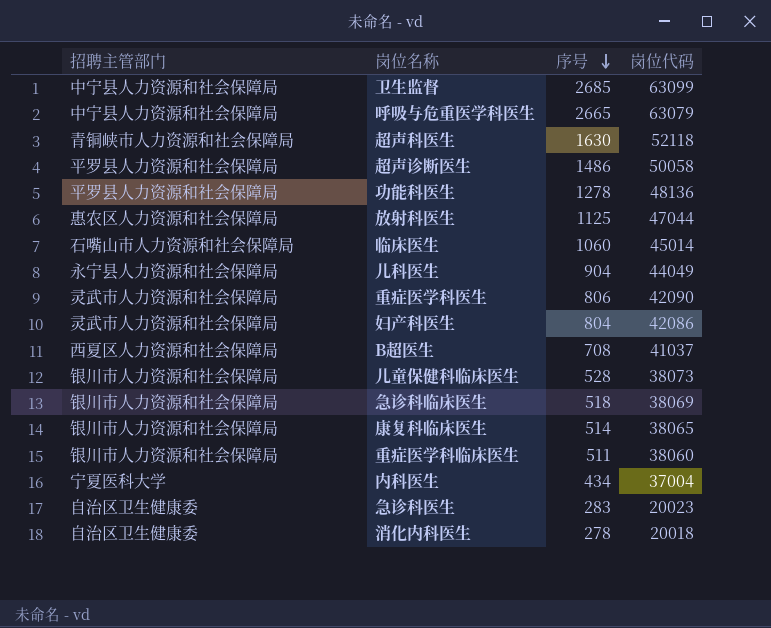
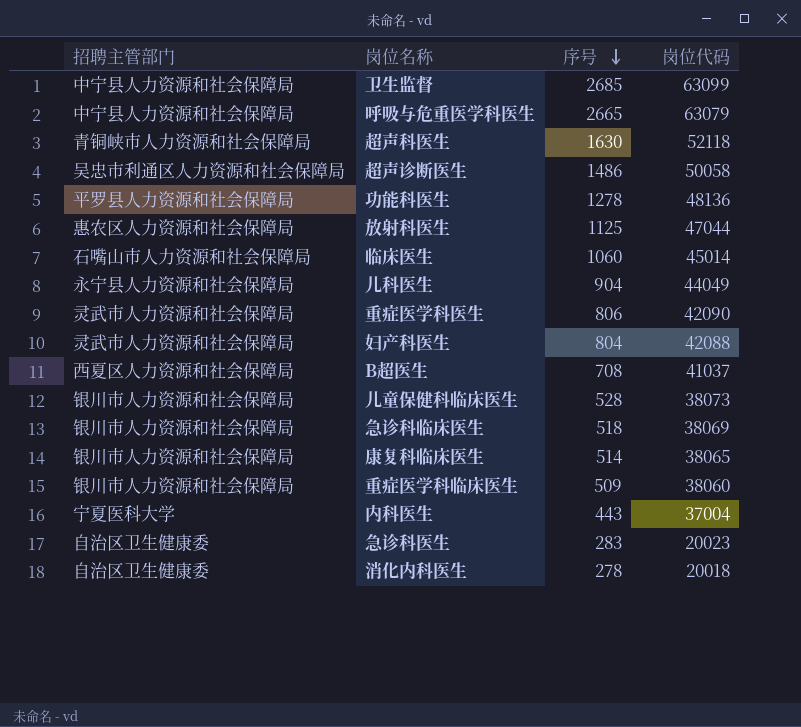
超声诊断医生 | 招聘主管部门: 平罗县人力资源和社会保障局 -> 吴忠市利通区人力资源和社会保障局
妇产科医生 | 岗位代码: 42086 -> 42088
重症医学科临床医生 | 序号: 511 -> 509
内科医生 | 序号: 434 -> 443

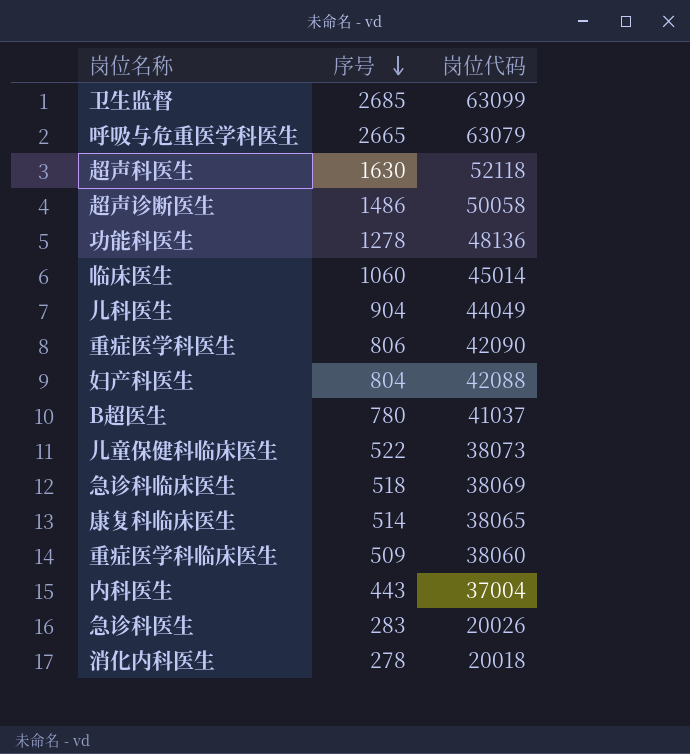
column 招聘主管部门 | position: 1 -> none
row 放射科医生: 惠农区人力资源和社会保障局 | 1125 | 47044 -> none
B超医生 | 序号: 708 -> 780
儿童保健科临床医生 | 序号: 528 -> 522
急诊科医生 | 岗位代码: 20023 -> 20026

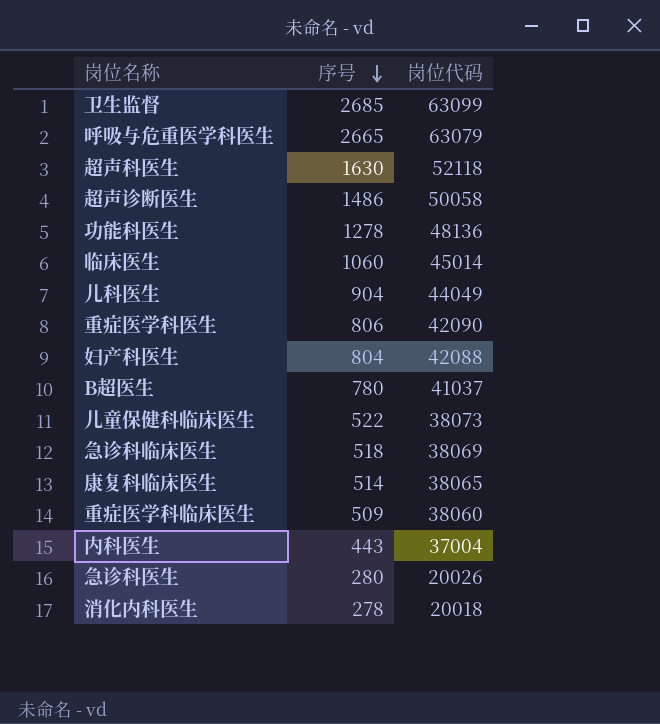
急诊科医生 | 序号: 283 -> 280

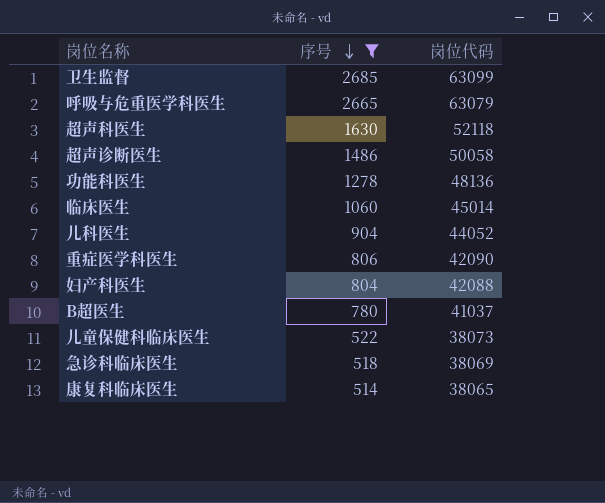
filter: none -> 序号 >= 514
儿科医生 | 岗位代码: 44049 -> 44052

